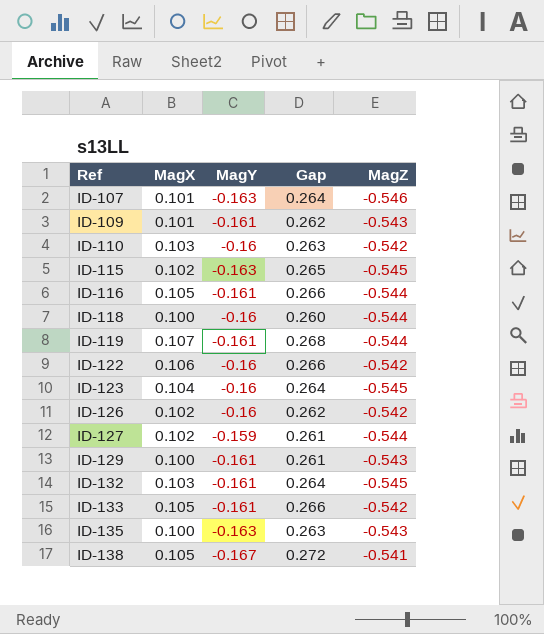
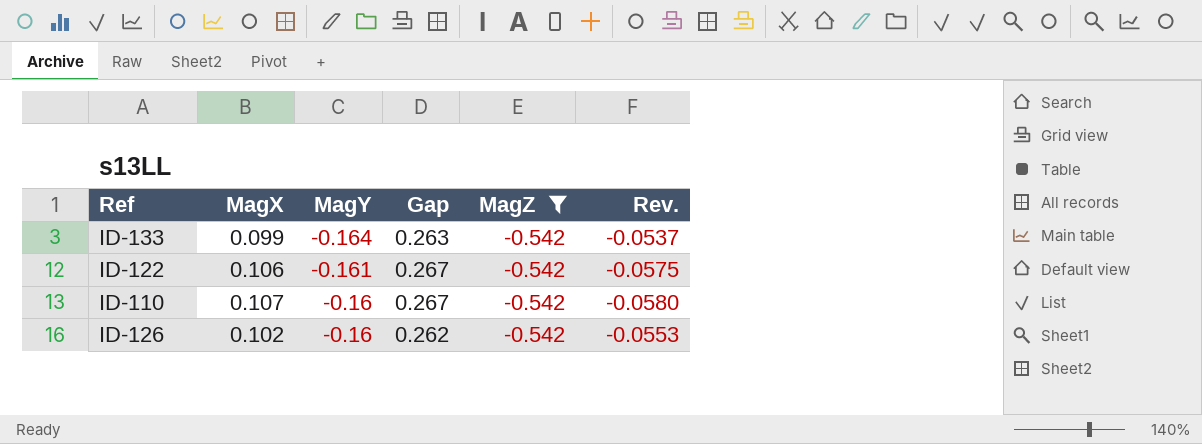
filter: none -> MagZ = -0.542
row order: Ref ascending -> MagY ascending
column Rev. | formula: none -> [MagX] * [MagZ]
ID-133 | MagX: 0.105 -> 0.099
ID-133 | MagY: -0.161 -> -0.164
ID-133 | Gap: 0.266 -> 0.263
ID-122 | MagY: -0.16 -> -0.161
ID-122 | Gap: 0.266 -> 0.267
ID-110 | MagX: 0.103 -> 0.107
ID-110 | Gap: 0.263 -> 0.267

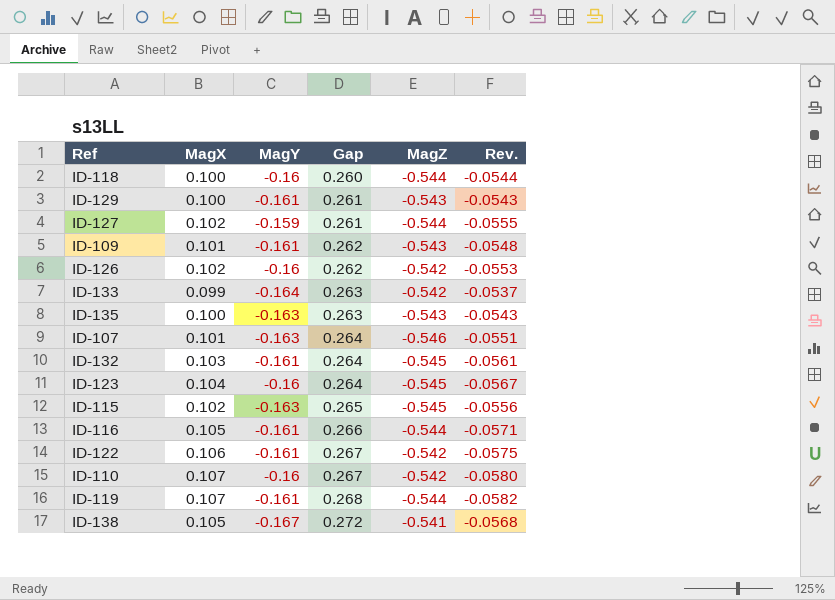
filter: MagZ = -0.542 -> none
row order: MagY ascending -> Gap ascending

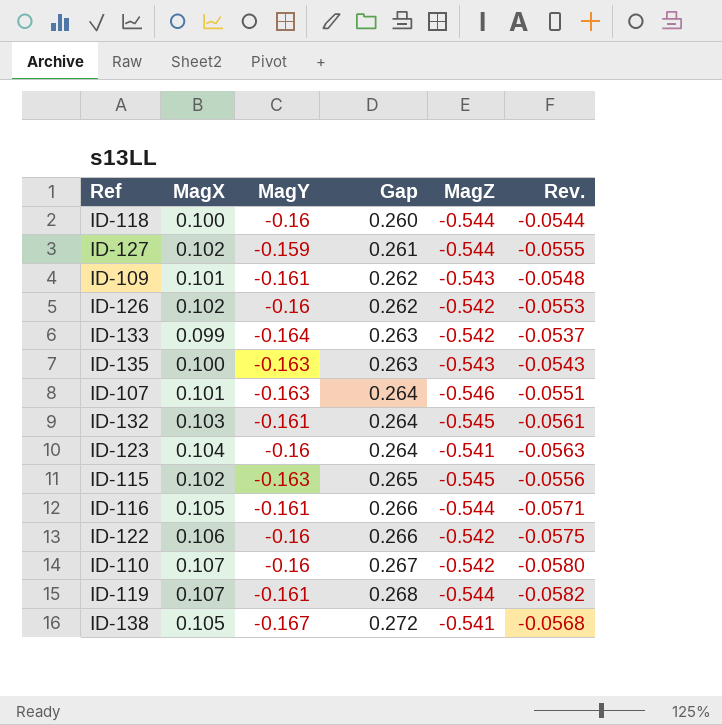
row ID-129: 0.100 | -0.161 | 0.261 | -0.543 | -0.0543 -> none
ID-123 | MagZ: -0.545 -> -0.541
ID-123 | Rev.: -0.0567 -> -0.0563
ID-122 | MagY: -0.161 -> -0.16
ID-122 | Gap: 0.267 -> 0.266

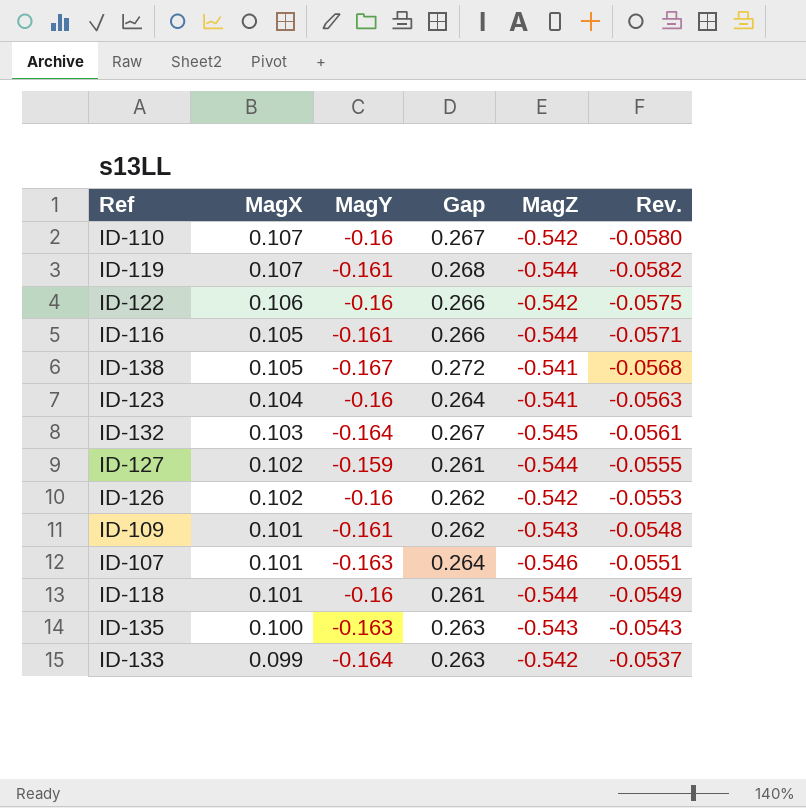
row order: Gap ascending -> MagX descending
row ID-115: 0.102 | -0.163 | 0.265 | -0.545 | -0.0556 -> none
ID-132 | MagY: -0.161 -> -0.164
ID-132 | Gap: 0.264 -> 0.267
ID-118 | MagX: 0.100 -> 0.101
ID-118 | Gap: 0.260 -> 0.261
ID-118 | Rev.: -0.0544 -> -0.0549

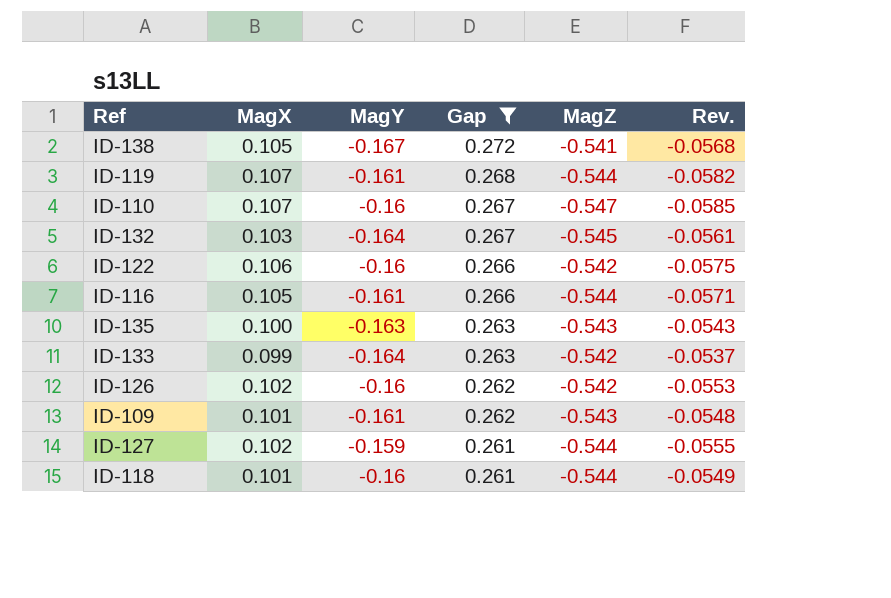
filter: none -> Gap != 0.264
row order: MagX descending -> Gap descending
ID-110 | MagZ: -0.542 -> -0.547
ID-110 | Rev.: -0.0580 -> -0.0585

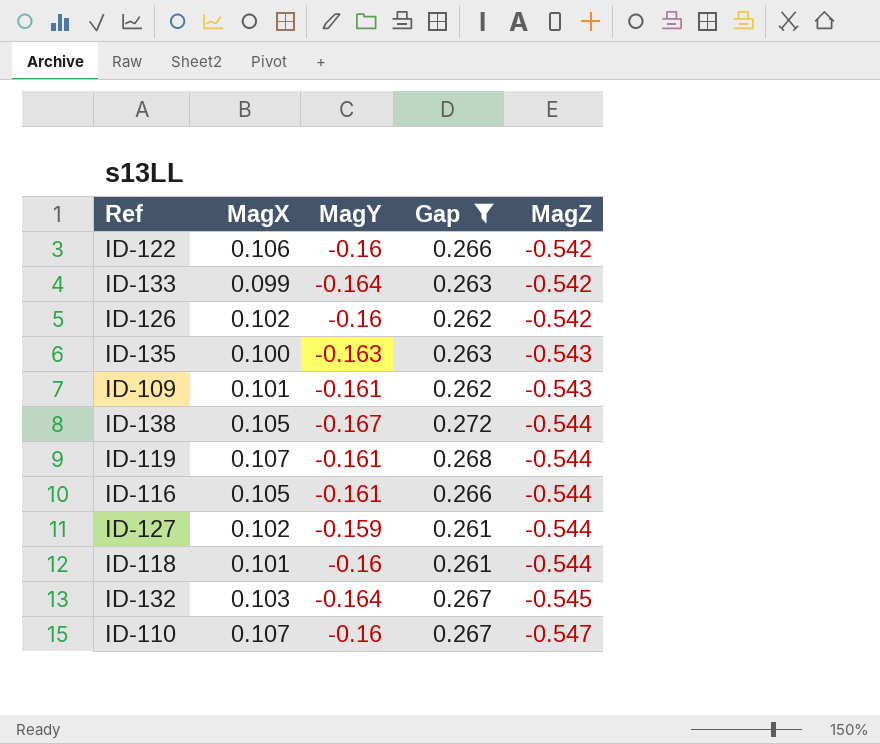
row order: Gap descending -> MagZ descending
column Rev. | formula: [MagX] * [MagZ] -> none
ID-138 | MagZ: -0.541 -> -0.544

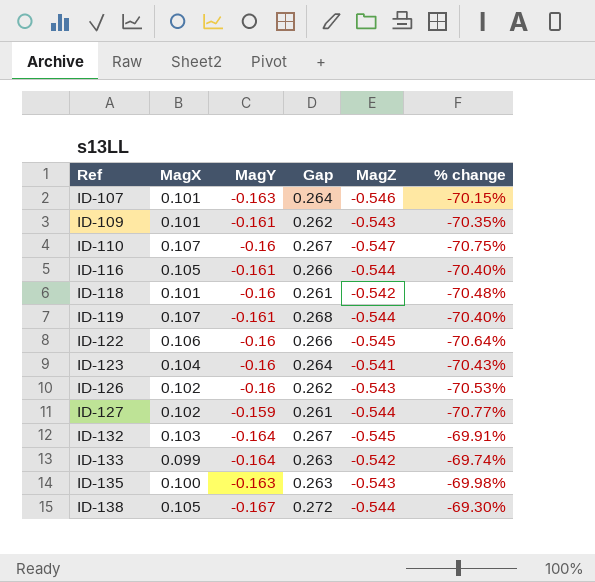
filter: Gap != 0.264 -> none
row order: MagZ descending -> Ref ascending
column % change | formula: none -> ([MagY] - [MagZ]) / [MagZ]
ID-118 | MagZ: -0.544 -> -0.542
ID-122 | MagZ: -0.542 -> -0.545
ID-126 | MagZ: -0.542 -> -0.543

